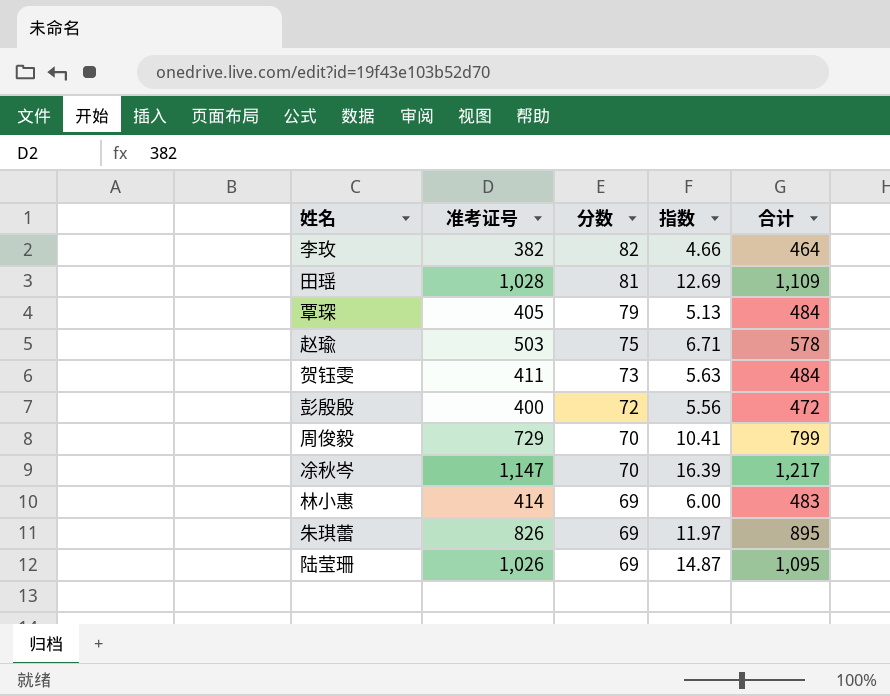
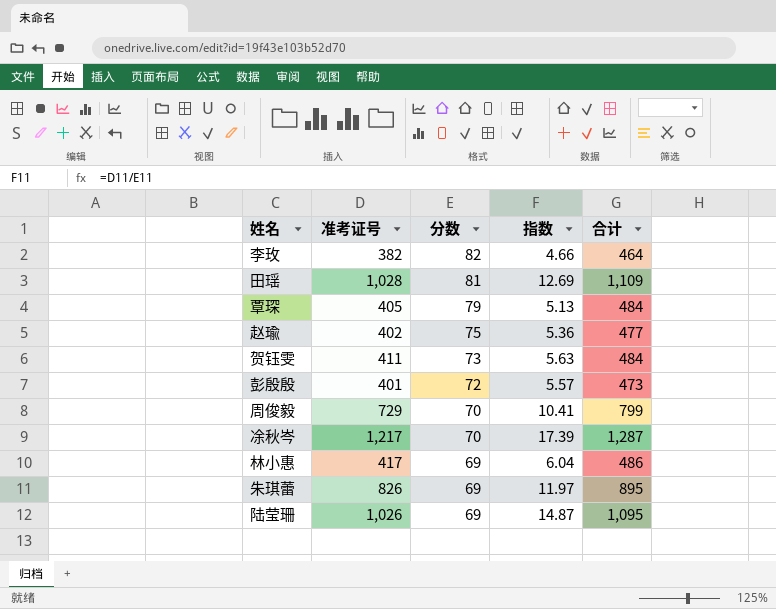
赵瑜 | 准考证号: 503 -> 402
赵瑜 | 指数: 6.71 -> 5.36
赵瑜 | 合计: 578 -> 477
彭殷殷 | 准考证号: 400 -> 401
彭殷殷 | 指数: 5.56 -> 5.57
彭殷殷 | 合计: 472 -> 473
凃秋岑 | 准考证号: 1,147 -> 1,217
凃秋岑 | 指数: 16.39 -> 17.39
凃秋岑 | 合计: 1,217 -> 1,287
林小惠 | 准考证号: 414 -> 417
林小惠 | 指数: 6.00 -> 6.04
林小惠 | 合计: 483 -> 486

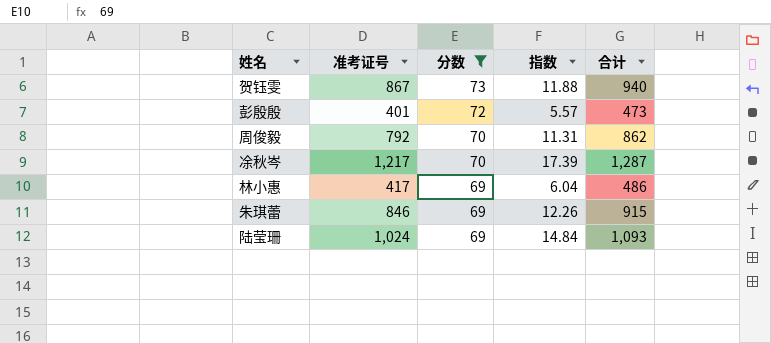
filter: none -> 分数 <= 73
贺钰雯 | 准考证号: 411 -> 867
贺钰雯 | 指数: 5.63 -> 11.88
贺钰雯 | 合计: 484 -> 940
周俊毅 | 准考证号: 729 -> 792
周俊毅 | 指数: 10.41 -> 11.31
周俊毅 | 合计: 799 -> 862
朱琪蕾 | 准考证号: 826 -> 846
朱琪蕾 | 指数: 11.97 -> 12.26
朱琪蕾 | 合计: 895 -> 915
陆莹珊 | 准考证号: 1,026 -> 1,024
陆莹珊 | 指数: 14.87 -> 14.84
陆莹珊 | 合计: 1,095 -> 1,093

